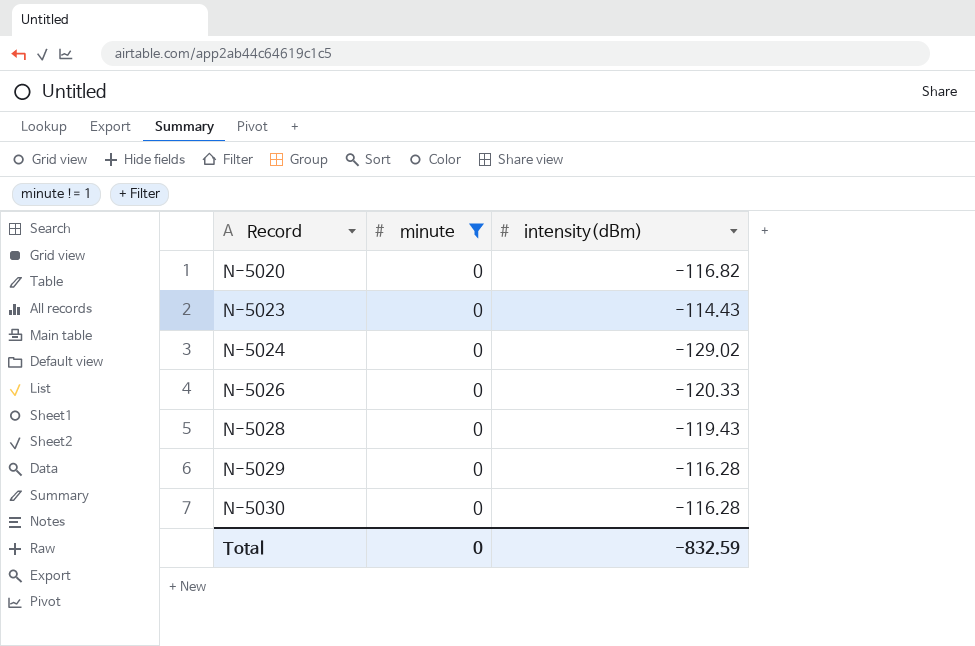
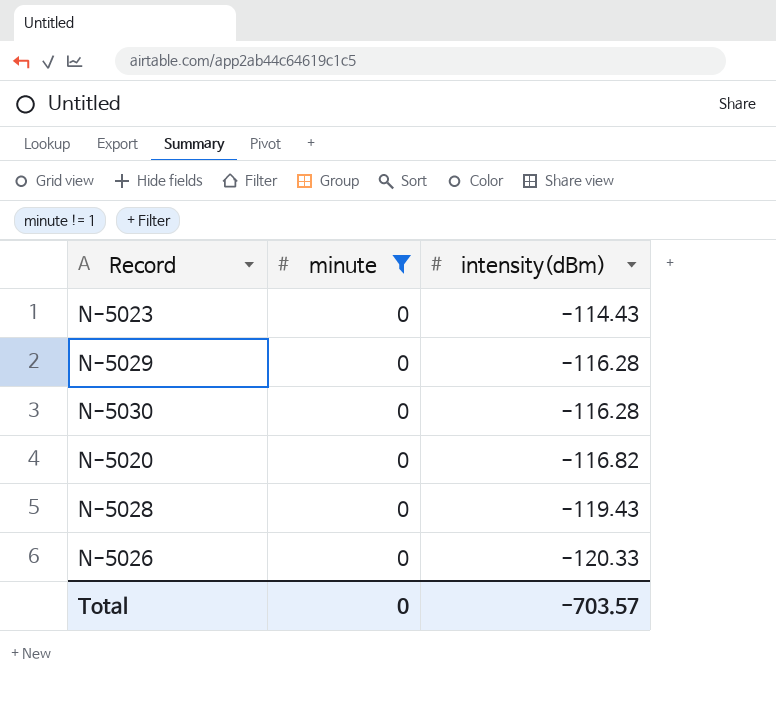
row order: Record ascending -> intensity(dBm) descending
row N-5024: 0 | -129.02 -> none
Total | intensity(dBm): -832.59 -> -703.57

